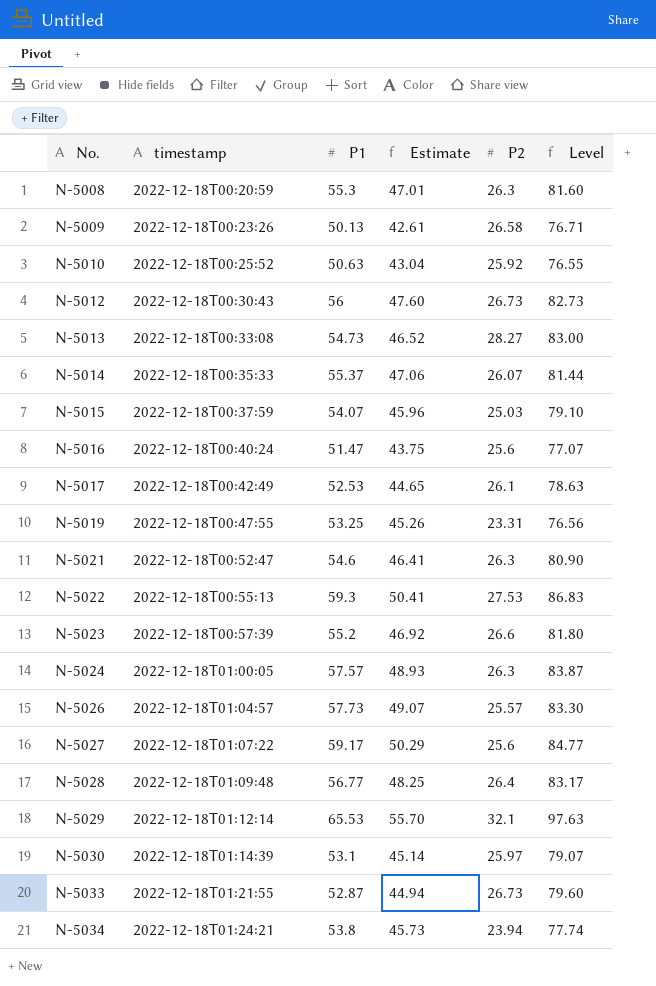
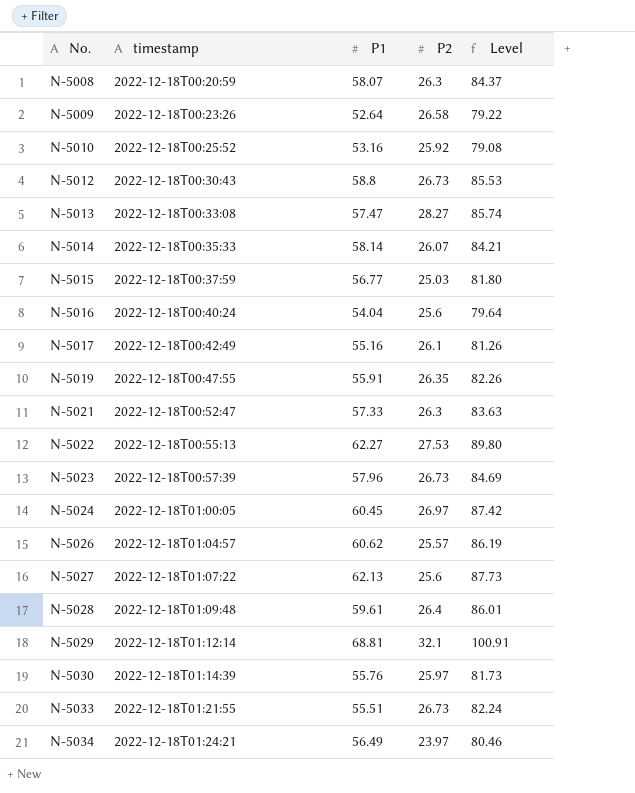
column Estimate | formula: [P1] * 0.85 -> none
N-5008 | P1: 55.3 -> 58.07
N-5008 | Level: 81.60 -> 84.37
N-5009 | P1: 50.13 -> 52.64
N-5009 | Level: 76.71 -> 79.22
N-5010 | P1: 50.63 -> 53.16
N-5010 | Level: 76.55 -> 79.08
N-5012 | P1: 56 -> 58.8
N-5012 | Level: 82.73 -> 85.53
N-5013 | P1: 54.73 -> 57.47
N-5013 | Level: 83.00 -> 85.74
N-5014 | P1: 55.37 -> 58.14
N-5014 | Level: 81.44 -> 84.21
N-5015 | P1: 54.07 -> 56.77
N-5015 | Level: 79.10 -> 81.80
N-5016 | P1: 51.47 -> 54.04
N-5016 | Level: 77.07 -> 79.64
N-5017 | P1: 52.53 -> 55.16
N-5017 | Level: 78.63 -> 81.26
N-5019 | P1: 53.25 -> 55.91
N-5019 | P2: 23.31 -> 26.35
N-5019 | Level: 76.56 -> 82.26
N-5021 | P1: 54.6 -> 57.33
N-5021 | Level: 80.90 -> 83.63
N-5022 | P1: 59.3 -> 62.27
N-5022 | Level: 86.83 -> 89.80
N-5023 | P1: 55.2 -> 57.96
N-5023 | P2: 26.6 -> 26.73
N-5023 | Level: 81.80 -> 84.69
N-5024 | P1: 57.57 -> 60.45
N-5024 | P2: 26.3 -> 26.97
N-5024 | Level: 83.87 -> 87.42
N-5026 | P1: 57.73 -> 60.62
N-5026 | Level: 83.30 -> 86.19
N-5027 | P1: 59.17 -> 62.13
N-5027 | Level: 84.77 -> 87.73
N-5028 | P1: 56.77 -> 59.61
N-5028 | Level: 83.17 -> 86.01
N-5029 | P1: 65.53 -> 68.81
N-5029 | Level: 97.63 -> 100.91
N-5030 | P1: 53.1 -> 55.76
N-5030 | Level: 79.07 -> 81.73
N-5033 | P1: 52.87 -> 55.51
N-5033 | Level: 79.60 -> 82.24
N-5034 | P1: 53.8 -> 56.49
N-5034 | P2: 23.94 -> 23.97
N-5034 | Level: 77.74 -> 80.46

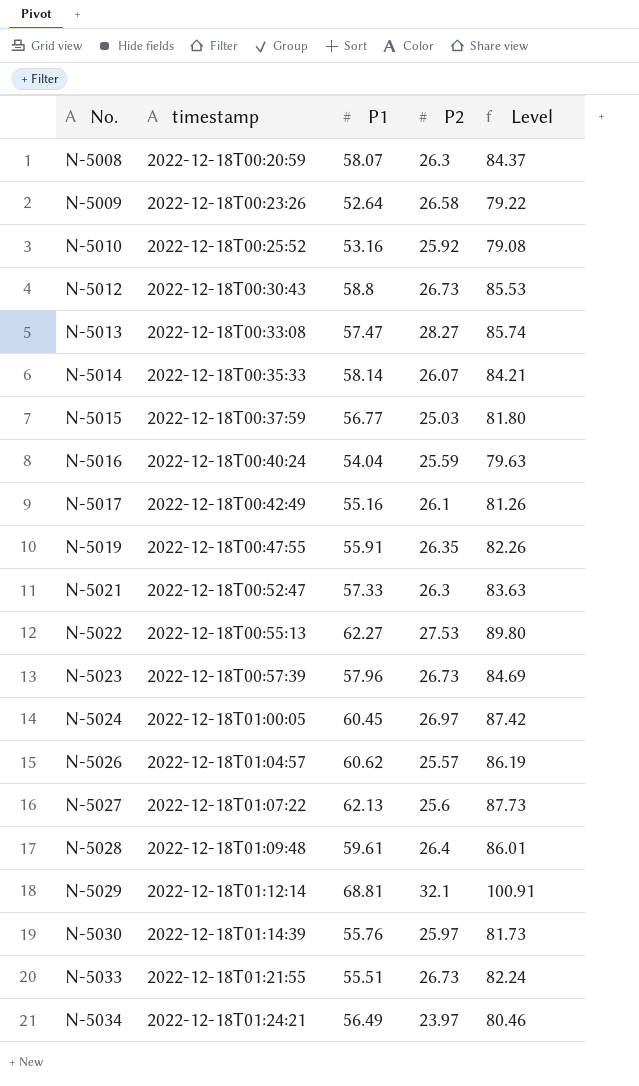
N-5016 | P2: 25.6 -> 25.59
N-5016 | Level: 79.64 -> 79.63

